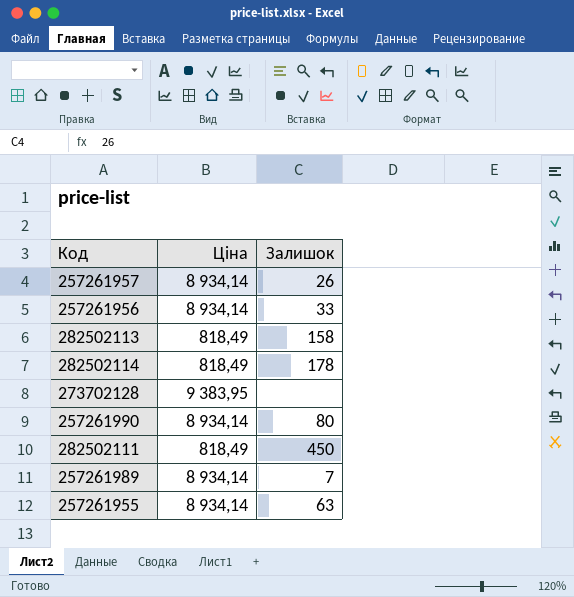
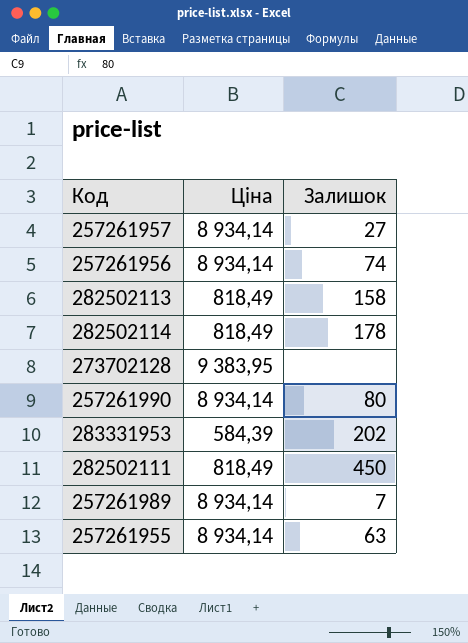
257261957 | Залишок: 26 -> 27
257261956 | Залишок: 33 -> 74
row 283331953: none -> 584,39 | 202

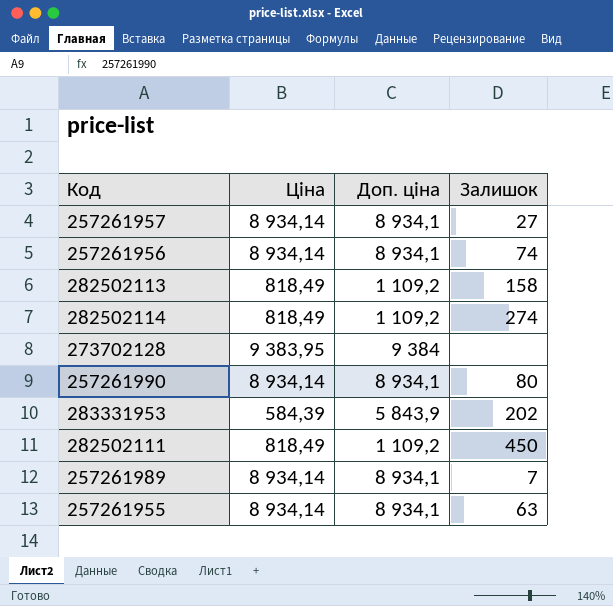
column Доп. ціна | position: none -> 3
282502114 | Залишок: 178 -> 274

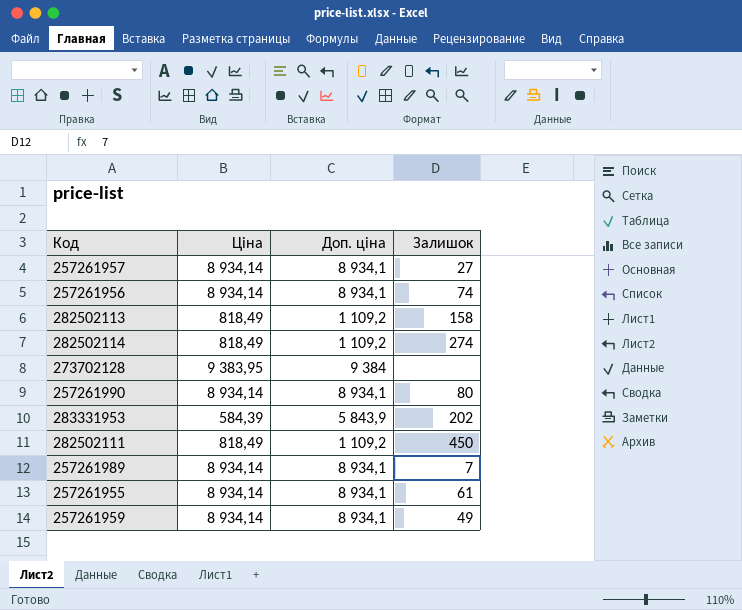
257261955 | Залишок: 63 -> 61
row 257261959: none -> 8 934,14 | 8 934,1 | 49

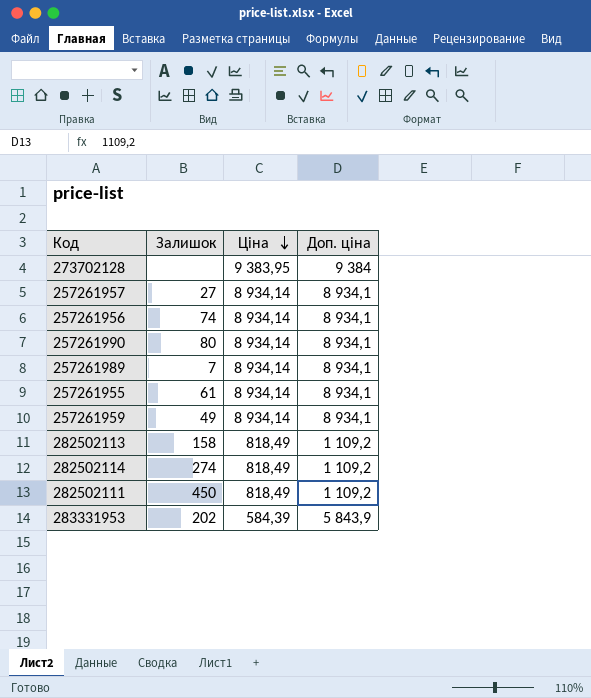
row order: none -> Ціна descending
column Залишок | position: 4 -> 2

